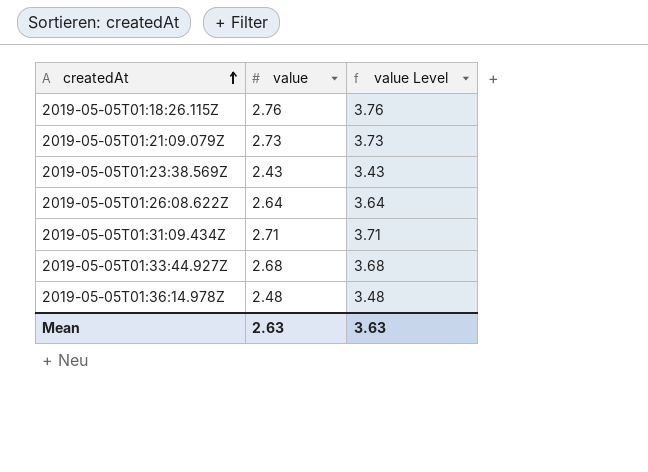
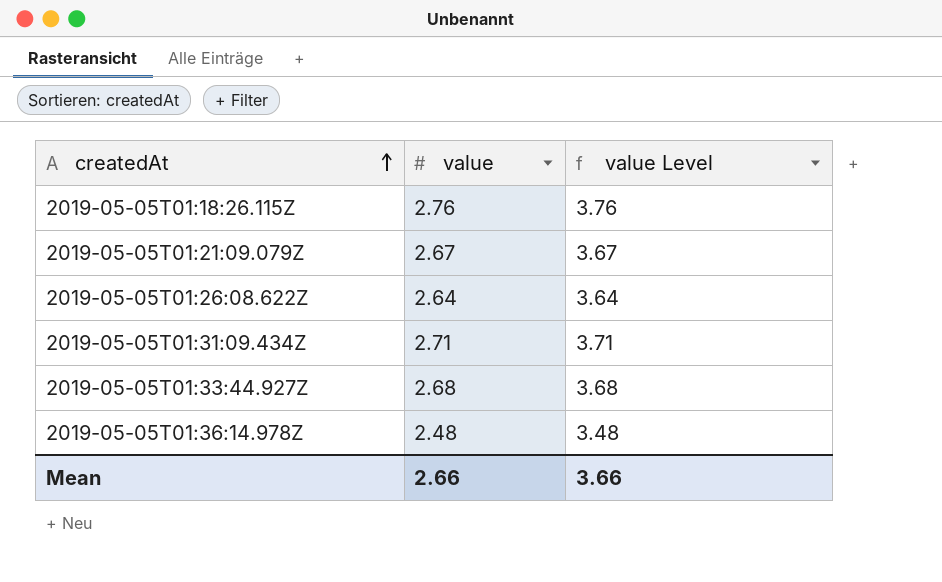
row 2019-05-05T01:23:38.569Z: 2.43 | 3.43 -> none
2019-05-05T01:21:09.079Z | value: 2.73 -> 2.67
2019-05-05T01:21:09.079Z | value Level: 3.73 -> 3.67
Mean | value: 2.63 -> 2.66
Mean | value Level: 3.63 -> 3.66

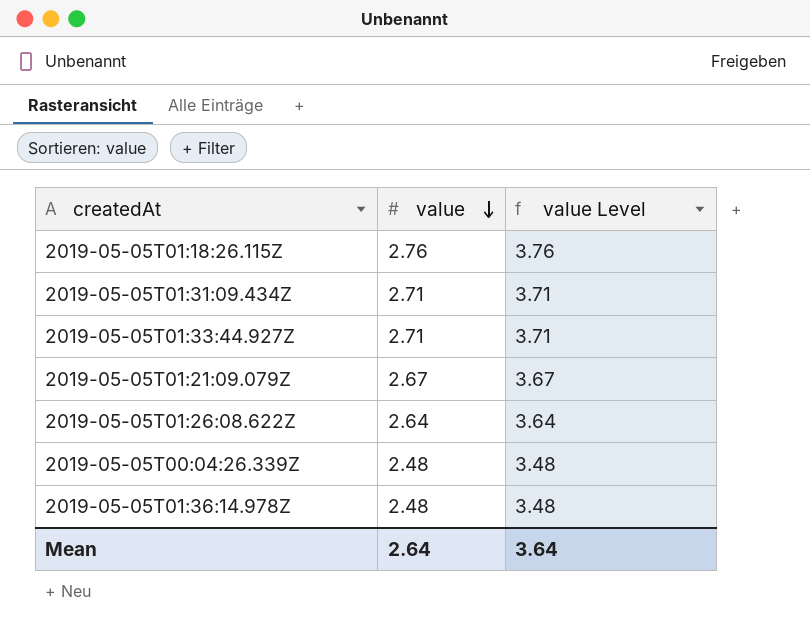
row order: createdAt ascending -> value descending
2019-05-05T01:33:44.927Z | value: 2.68 -> 2.71
2019-05-05T01:33:44.927Z | value Level: 3.68 -> 3.71
row 2019-05-05T00:04:26.339Z: none -> 2.48 | 3.48
Mean | value: 2.66 -> 2.64
Mean | value Level: 3.66 -> 3.64

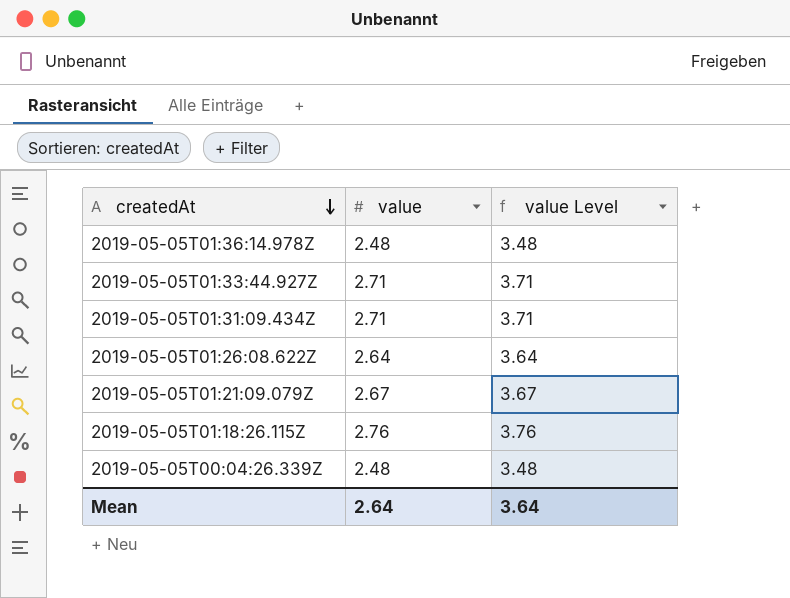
row order: value descending -> createdAt descending

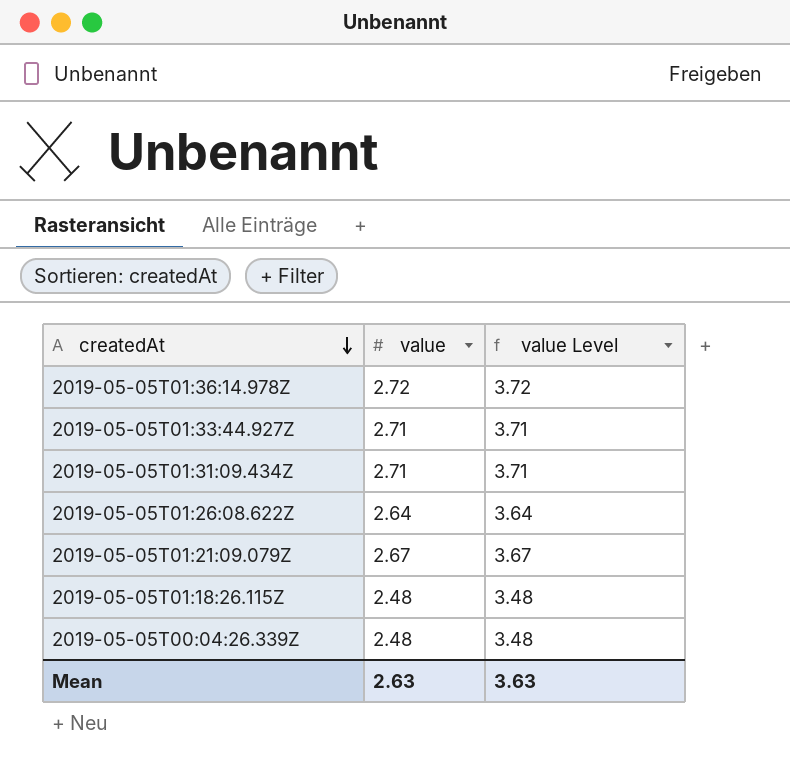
2019-05-05T01:36:14.978Z | value: 2.48 -> 2.72
2019-05-05T01:36:14.978Z | value Level: 3.48 -> 3.72
2019-05-05T01:18:26.115Z | value: 2.76 -> 2.48
2019-05-05T01:18:26.115Z | value Level: 3.76 -> 3.48
Mean | value: 2.64 -> 2.63
Mean | value Level: 3.64 -> 3.63

